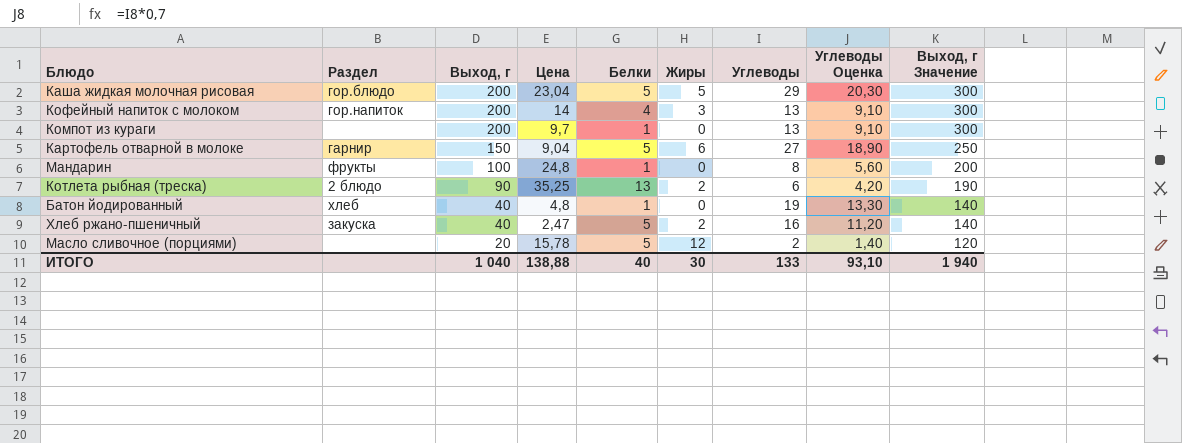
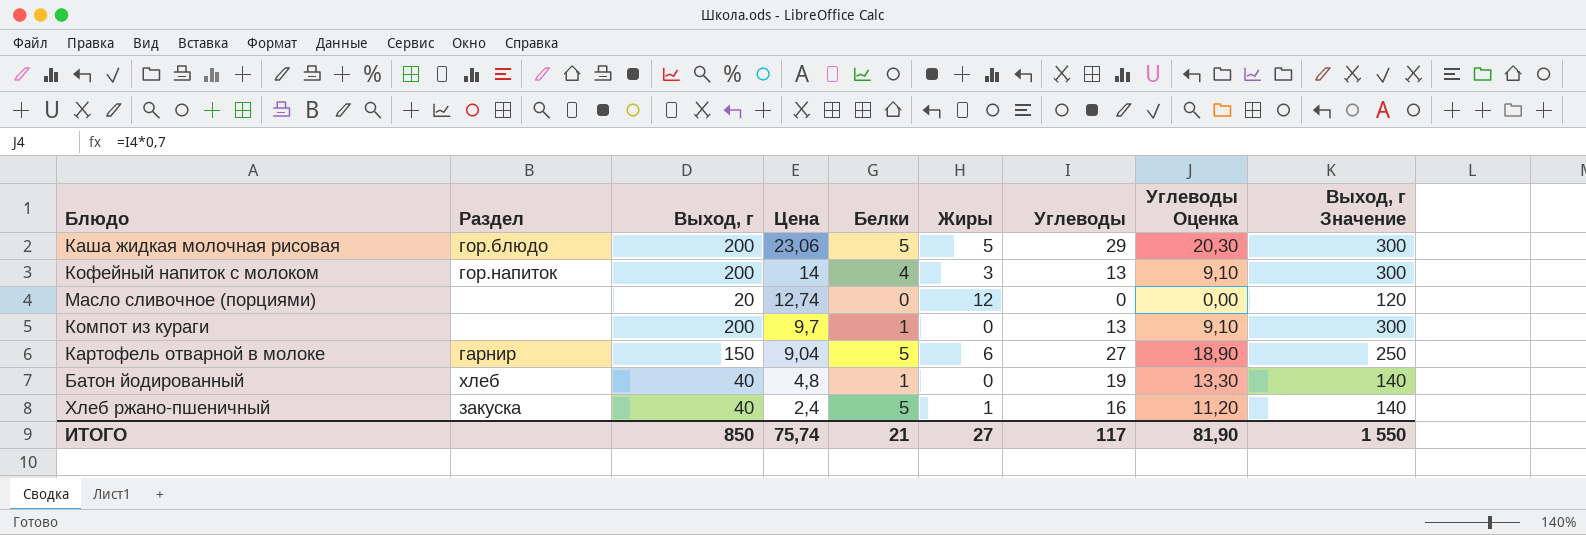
row order: Выход, г descending -> Цена descending
row Мандарин: фрукты | 100 | 24,8 | 1 | 0 | 8 | 5,60 | 200 -> none
row Котлета рыбная (треска): 2 блюдо | 90 | 35,25 | 13 | 2 | 6 | 4,20 | 190 -> none
Каша жидкая молочная рисовая | Цена: 23,04 -> 23,06
Масло сливочное (порциями) | Цена: 15,78 -> 12,74
Масло сливочное (порциями) | Белки: 5 -> 0
Масло сливочное (порциями) | Углеводы: 2 -> 0
Масло сливочное (порциями) | Углеводы Оценка: 1,40 -> 0,00
Хлеб ржано-пшеничный | Цена: 2,47 -> 2,4
Хлеб ржано-пшеничный | Жиры: 2 -> 1
ИТОГО | Выход, г: 1 040 -> 850
ИТОГО | Цена: 138,88 -> 75,74
ИТОГО | Белки: 40 -> 21
ИТОГО | Жиры: 30 -> 27
ИТОГО | Углеводы: 133 -> 117
ИТОГО | Углеводы Оценка: 93,10 -> 81,90
ИТОГО | Выход, г Значение: 1 940 -> 1 550

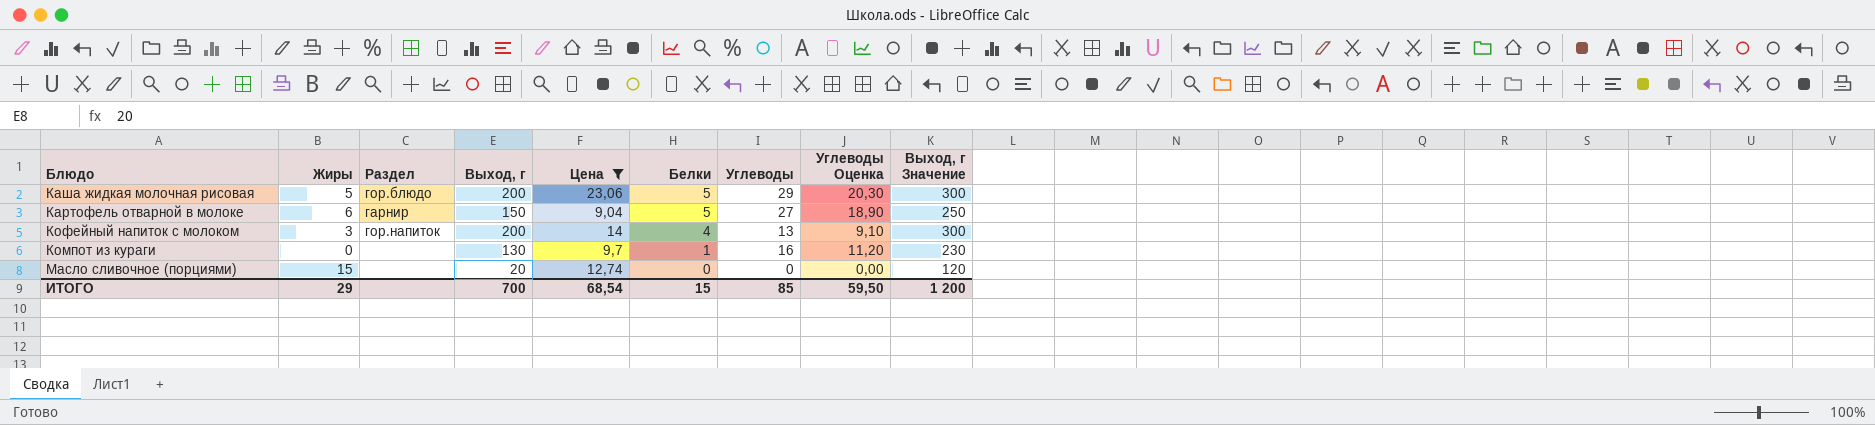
filter: none -> Цена >= 9,04
row order: Цена descending -> Белки descending
column Жиры | position: 6 -> 2
Компот из кураги | Выход, г: 200 -> 130
Компот из кураги | Углеводы: 13 -> 16
Компот из кураги | Углеводы Оценка: 9,10 -> 11,20
Компот из кураги | Выход, г Значение: 300 -> 230
Масло сливочное (порциями) | Жиры: 12 -> 15
ИТОГО | Жиры: 27 -> 29
ИТОГО | Выход, г: 850 -> 700
ИТОГО | Цена: 75,74 -> 68,54
ИТОГО | Белки: 21 -> 15
ИТОГО | Углеводы: 117 -> 85
ИТОГО | Углеводы Оценка: 81,90 -> 59,50
ИТОГО | Выход, г Значение: 1 550 -> 1 200

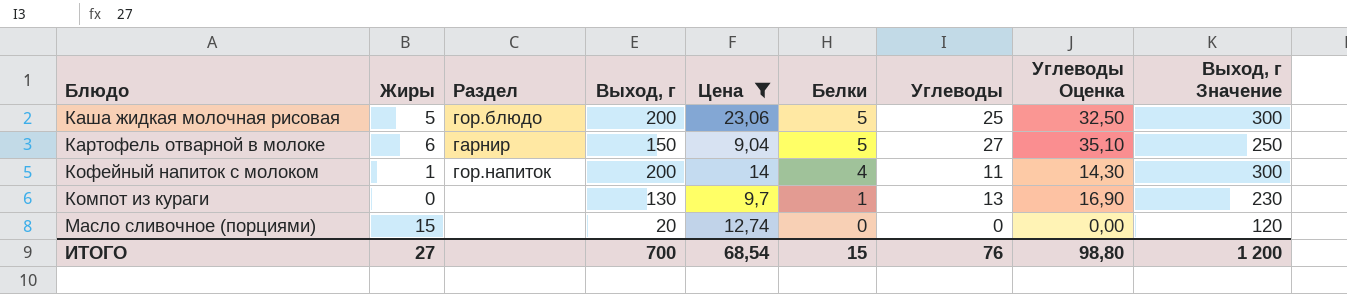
column Углеводы Оценка | formula: [Углеводы] * 0,7 -> [Углеводы] * 1,3
Каша жидкая молочная рисовая | Углеводы: 29 -> 25
Кофейный напиток с молоком | Жиры: 3 -> 1
Кофейный напиток с молоком | Углеводы: 13 -> 11
Компот из кураги | Углеводы: 16 -> 13
ИТОГО | Жиры: 29 -> 27
ИТОГО | Углеводы: 85 -> 76
ИТОГО | Углеводы Оценка: 59,50 -> 98,80

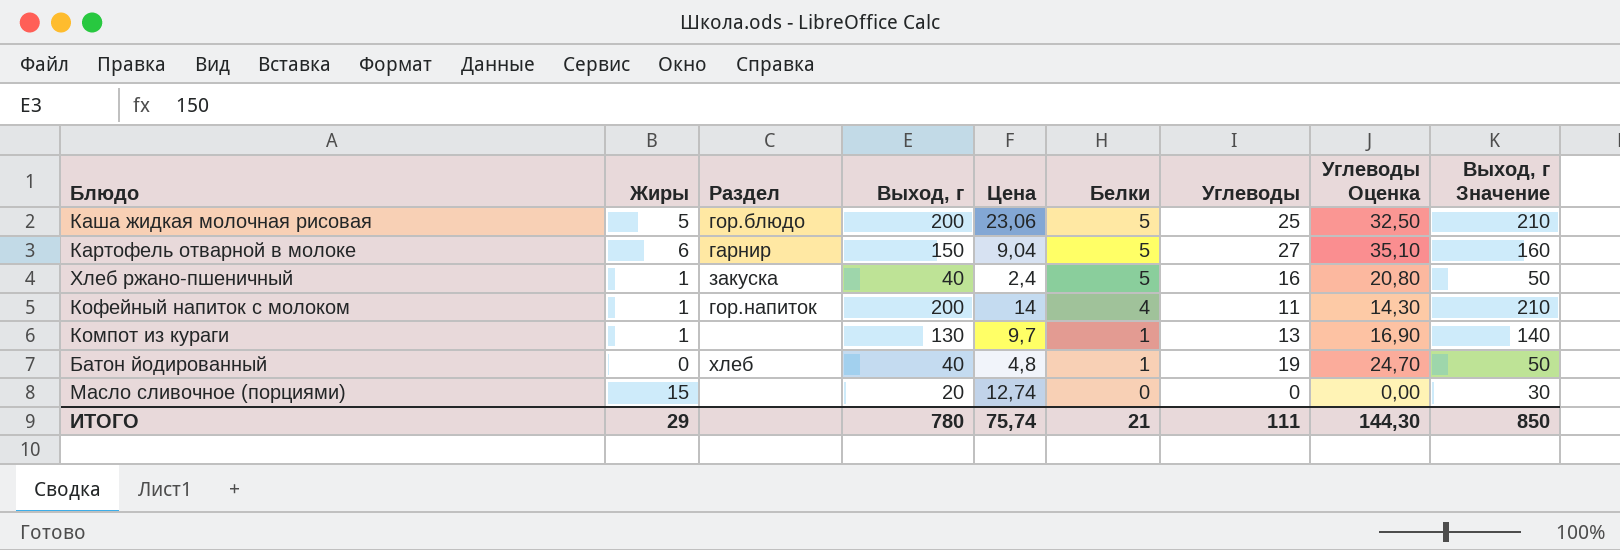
filter: Цена >= 9,04 -> none
column Выход, г Значение | formula: [Выход, г] + 100 -> [Выход, г] + 10
Компот из кураги | Жиры: 0 -> 1
ИТОГО | Жиры: 27 -> 29
ИТОГО | Выход, г: 700 -> 780
ИТОГО | Цена: 68,54 -> 75,74
ИТОГО | Белки: 15 -> 21
ИТОГО | Углеводы: 76 -> 111
ИТОГО | Углеводы Оценка: 98,80 -> 144,30
ИТОГО | Выход, г Значение: 1 200 -> 850

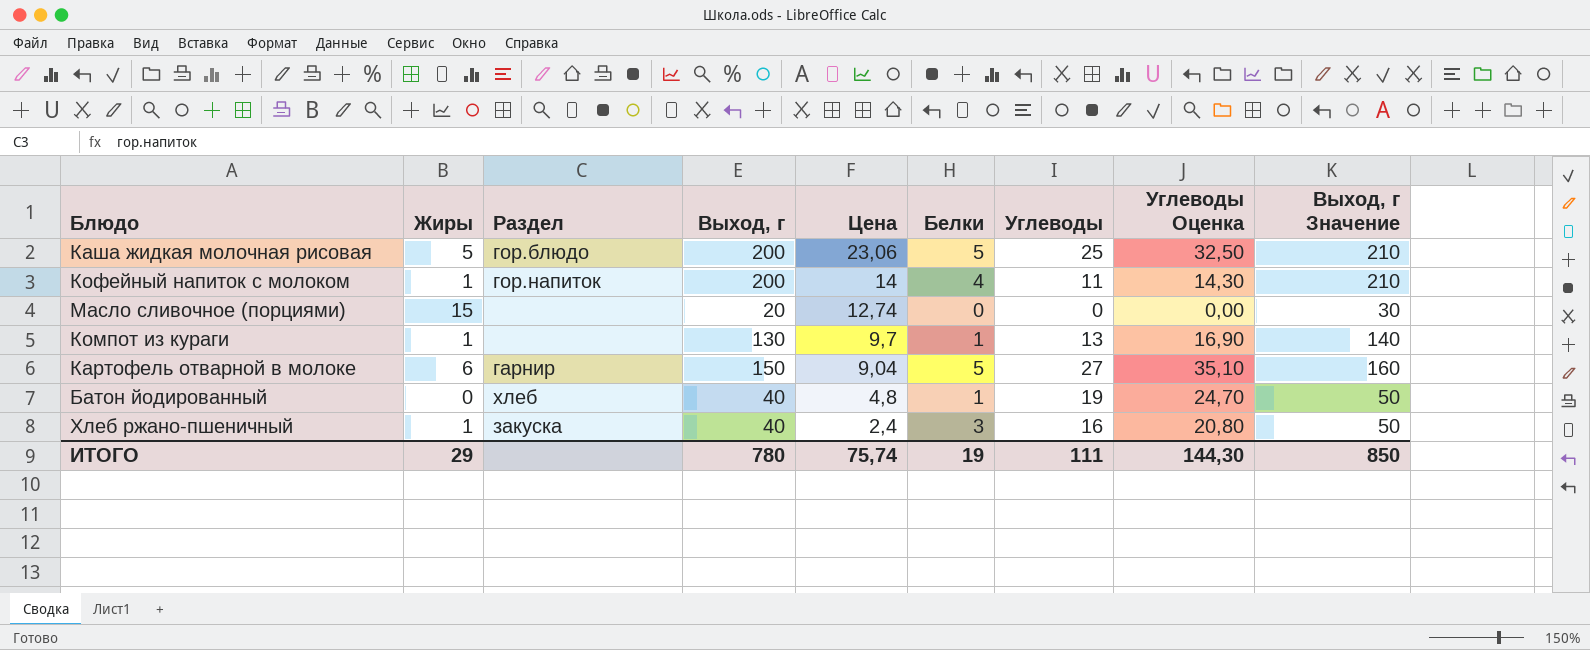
row order: Белки descending -> Цена descending
Хлеб ржано-пшеничный | Белки: 5 -> 3
ИТОГО | Белки: 21 -> 19

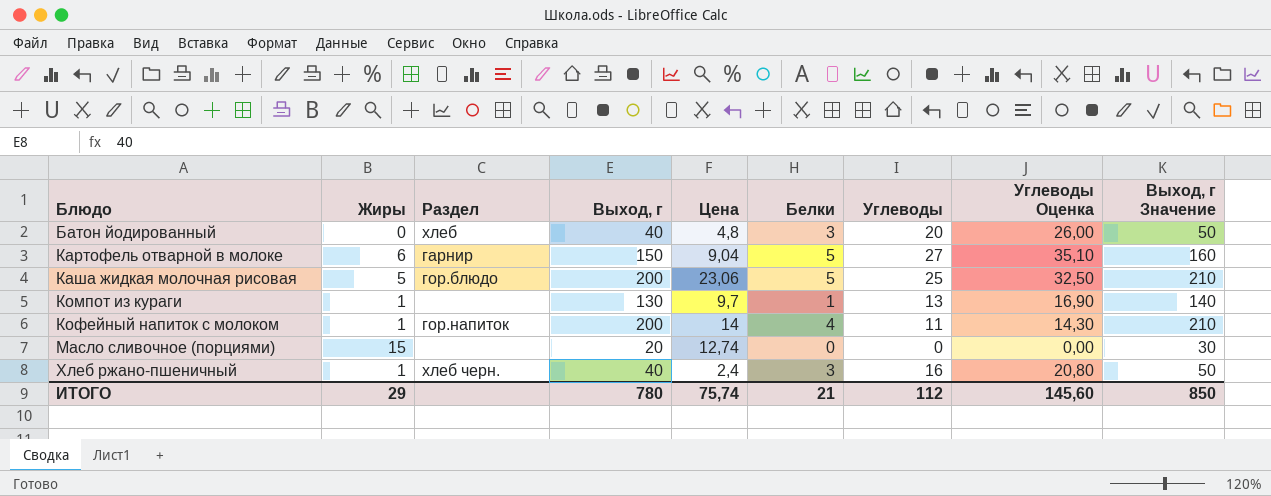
row order: Цена descending -> Блюдо ascending
Батон йодированный | Белки: 1 -> 3
Батон йодированный | Углеводы: 19 -> 20
Батон йодированный | Углеводы Оценка: 24,70 -> 26,00
Хлеб ржано-пшеничный | Раздел: закуска -> хлеб черн.
ИТОГО | Белки: 19 -> 21
ИТОГО | Углеводы: 111 -> 112
ИТОГО | Углеводы Оценка: 144,30 -> 145,60

